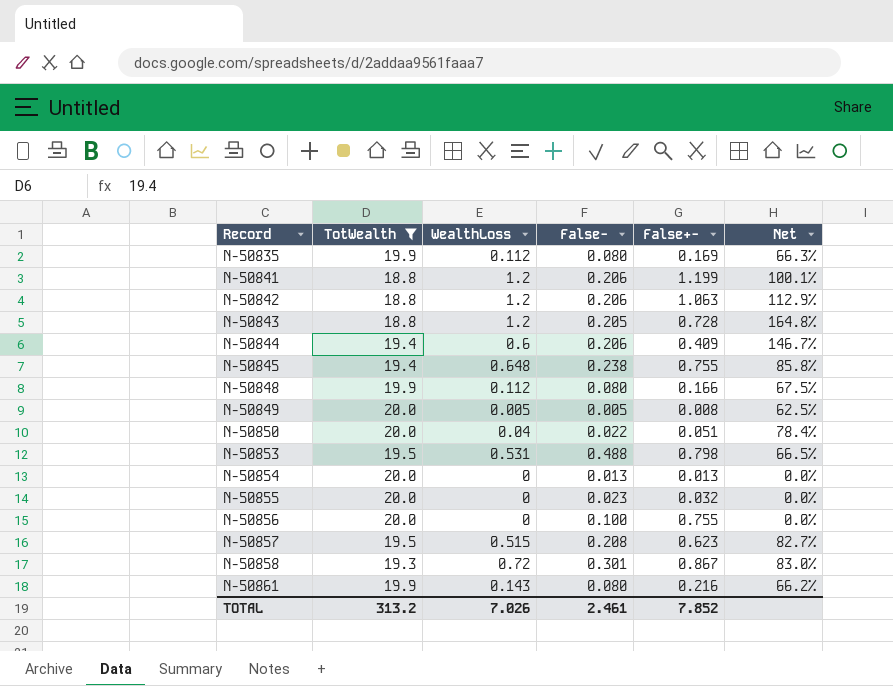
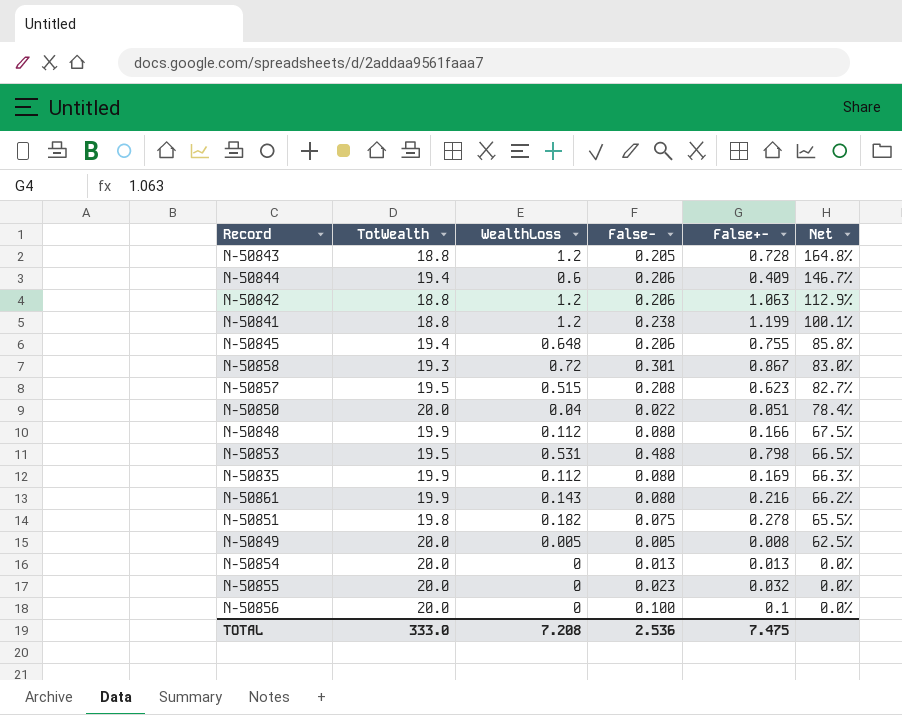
filter: TotWealth != 19.8 -> none
row order: Record ascending -> Net descending
N-50841 | False-: 0.206 -> 0.238
N-50845 | False-: 0.238 -> 0.206
N-50856 | False+-: 0.755 -> 0.1
TOTAL | TotWealth: 313.2 -> 333.0
TOTAL | WealthLoss: 7.026 -> 7.208
TOTAL | False-: 2.461 -> 2.536
TOTAL | False+-: 7.852 -> 7.475

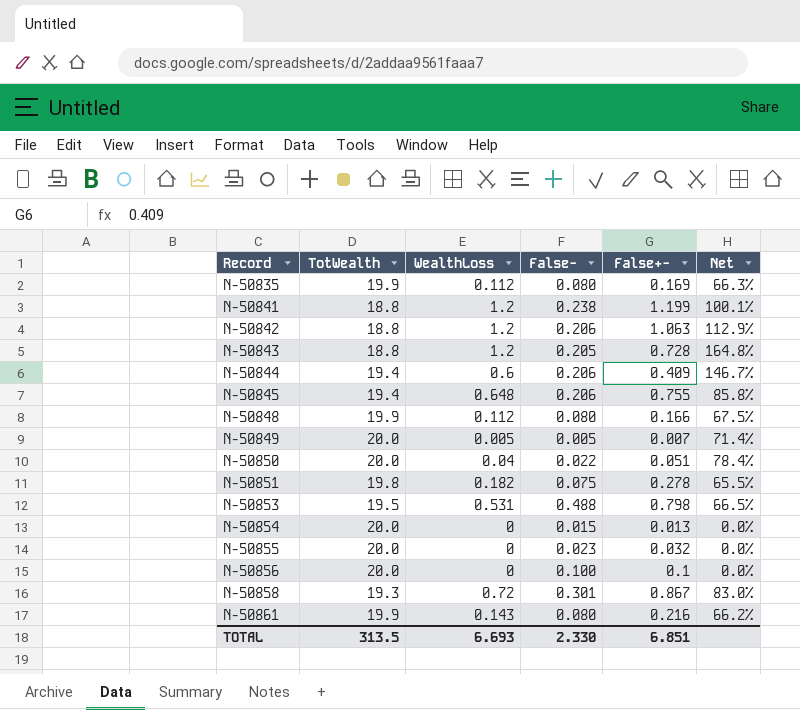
row order: Net descending -> Record ascending
row N-50857: 19.5 | 0.515 | 0.208 | 0.623 | 82.7% -> none
N-50849 | False+-: 0.008 -> 0.007
N-50849 | Net: 62.5% -> 71.4%
N-50854 | False-: 0.013 -> 0.015
TOTAL | TotWealth: 333.0 -> 313.5
TOTAL | WealthLoss: 7.208 -> 6.693
TOTAL | False-: 2.536 -> 2.330
TOTAL | False+-: 7.475 -> 6.851

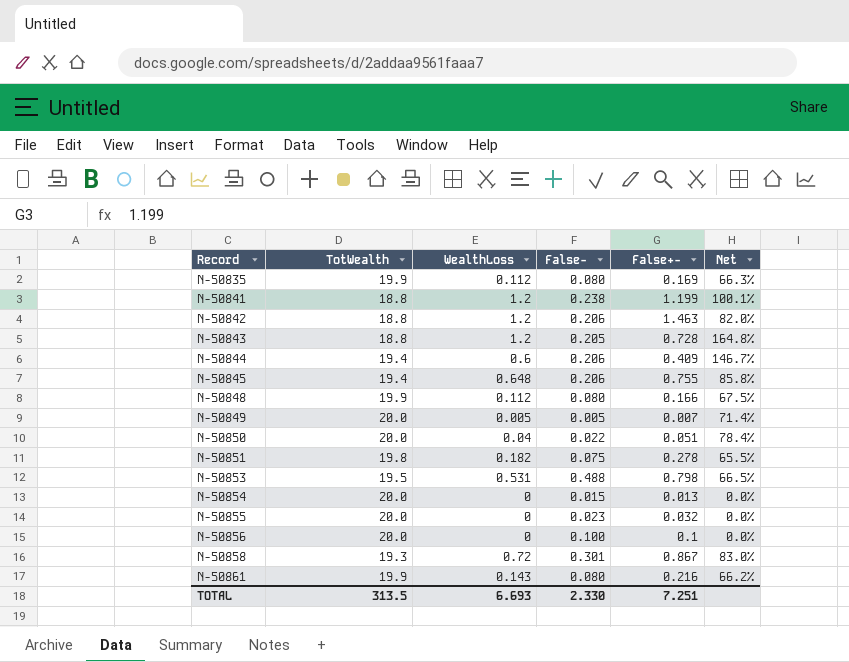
N-50842 | False+-: 1.063 -> 1.463
N-50842 | Net: 112.9% -> 82.0%
TOTAL | False+-: 6.851 -> 7.251

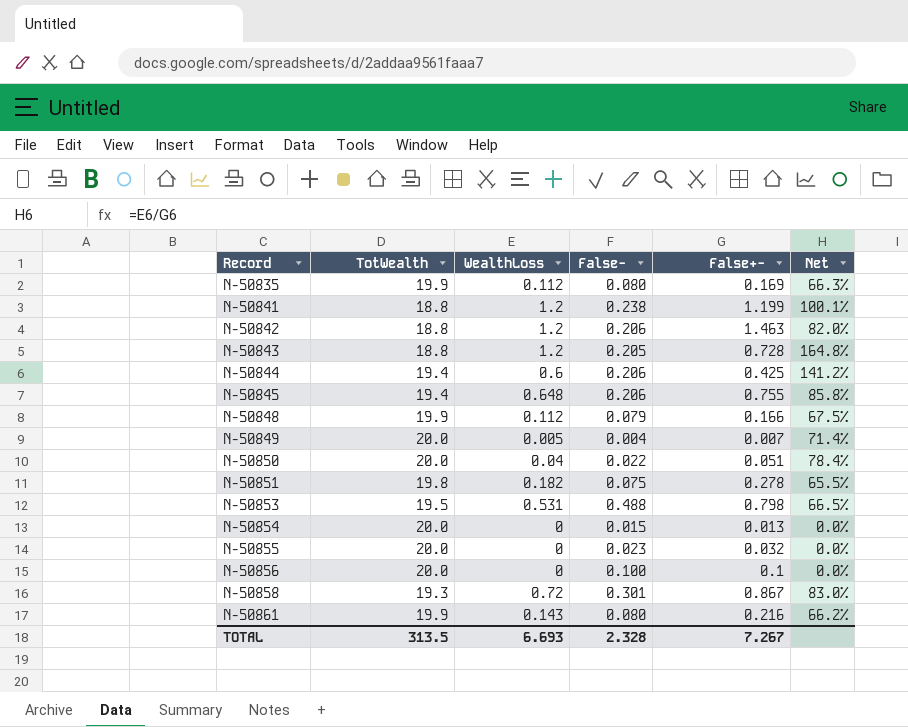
N-50844 | False+-: 0.409 -> 0.425
N-50844 | Net: 146.7% -> 141.2%
N-50848 | False-: 0.080 -> 0.079
N-50849 | False-: 0.005 -> 0.004
TOTAL | False-: 2.330 -> 2.328
TOTAL | False+-: 7.251 -> 7.267

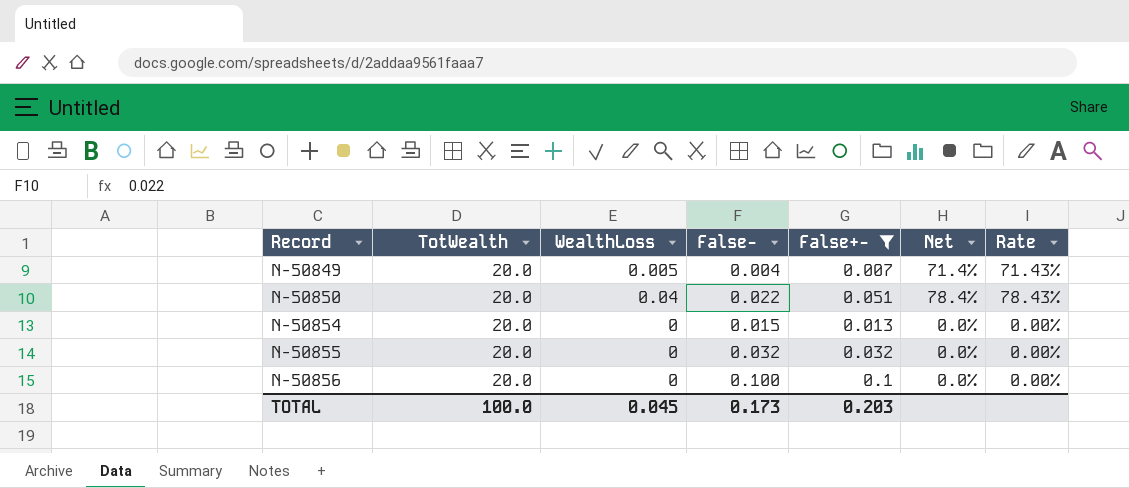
filter: none -> False+- <= 0.1
column Rate | formula: none -> [WealthLoss] / [False+-]
N-50855 | False-: 0.023 -> 0.032
TOTAL | TotWealth: 313.5 -> 100.0
TOTAL | WealthLoss: 6.693 -> 0.045
TOTAL | False-: 2.328 -> 0.173
TOTAL | False+-: 7.267 -> 0.203

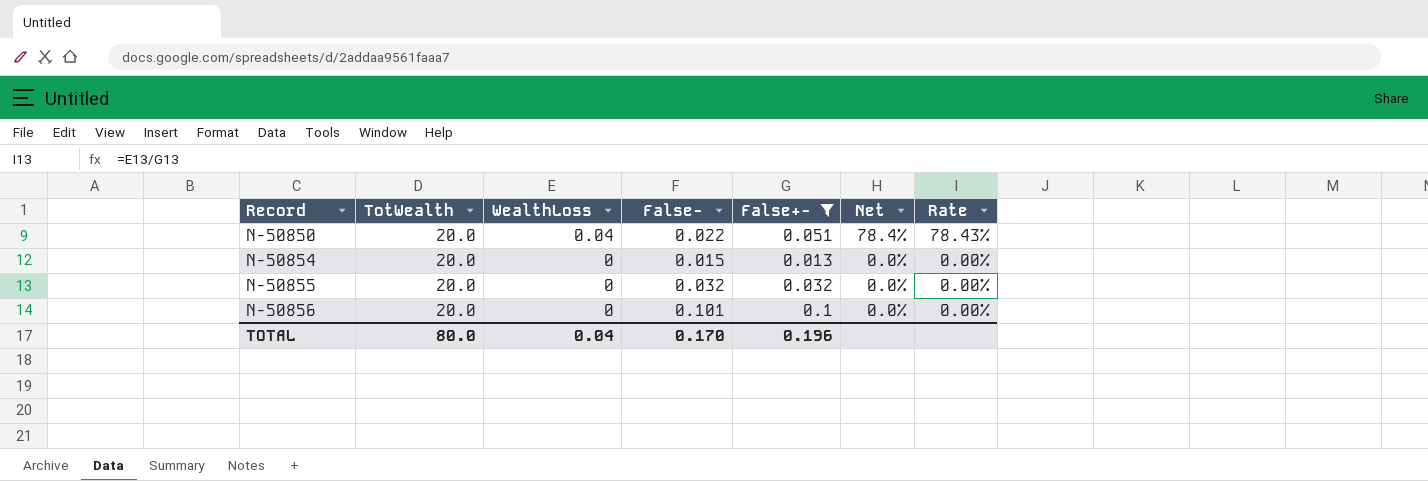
row N-50849: 20.0 | 0.005 | 0.004 | 0.007 | 71.4% | 71.43% -> none
N-50856 | False-: 0.100 -> 0.101
TOTAL | TotWealth: 100.0 -> 80.0
TOTAL | WealthLoss: 0.045 -> 0.04
TOTAL | False-: 0.173 -> 0.170
TOTAL | False+-: 0.203 -> 0.196

